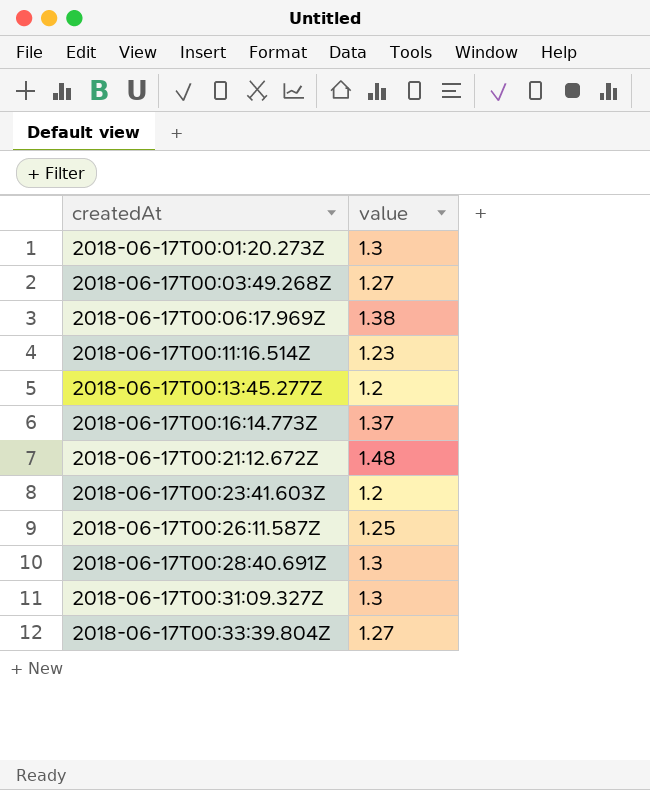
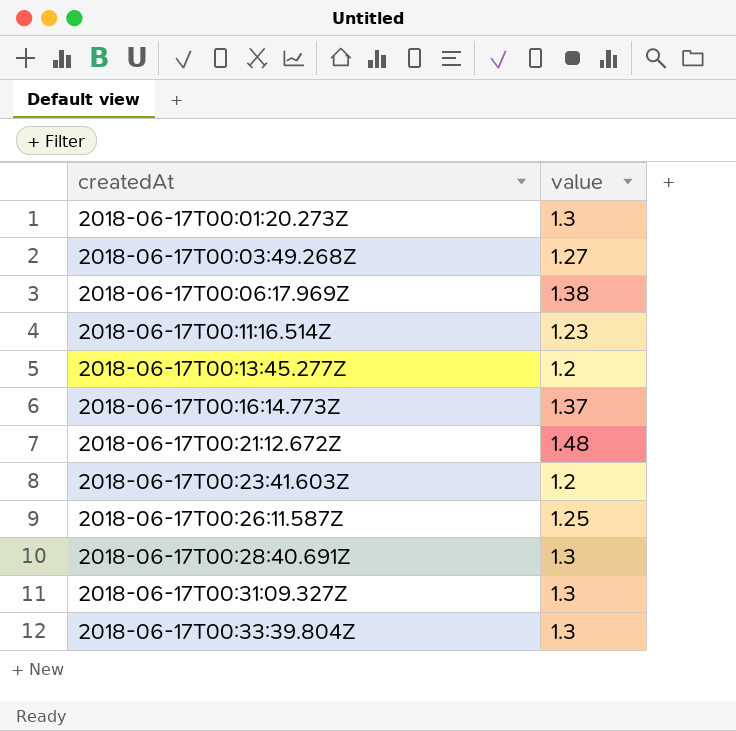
2018-06-17T00:33:39.804Z | value: 1.27 -> 1.3

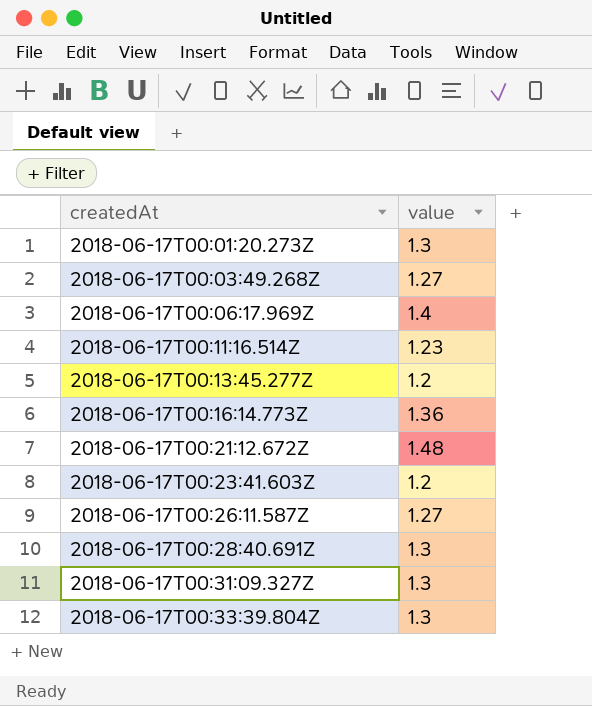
2018-06-17T00:06:17.969Z | value: 1.38 -> 1.4
2018-06-17T00:16:14.773Z | value: 1.37 -> 1.36
2018-06-17T00:26:11.587Z | value: 1.25 -> 1.27

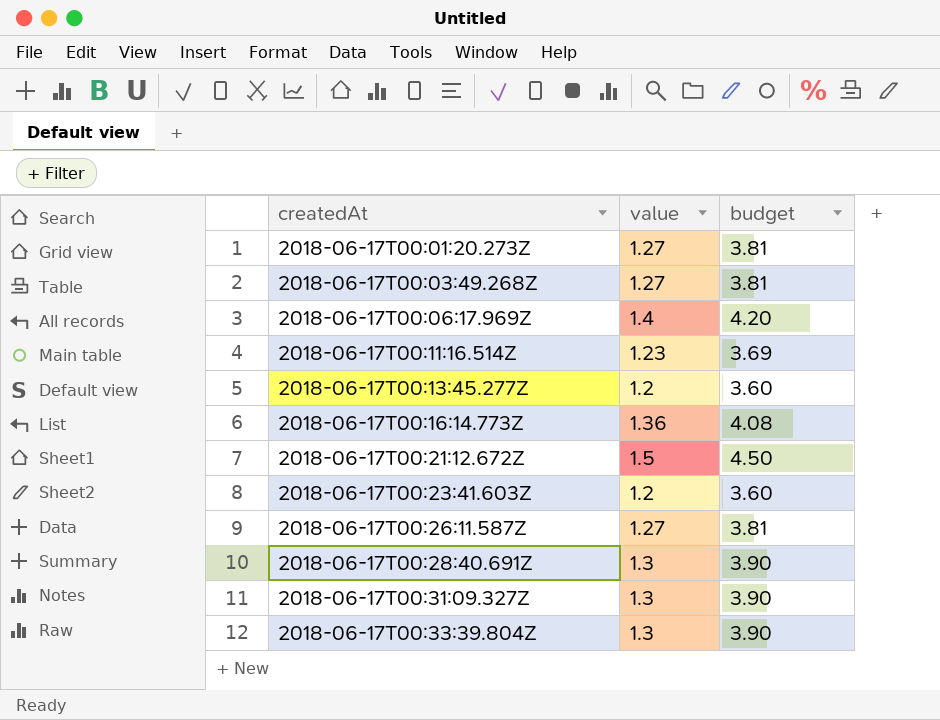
column budget | formula: none -> [value] * 3
2018-06-17T00:01:20.273Z | value: 1.3 -> 1.27
2018-06-17T00:21:12.672Z | value: 1.48 -> 1.5

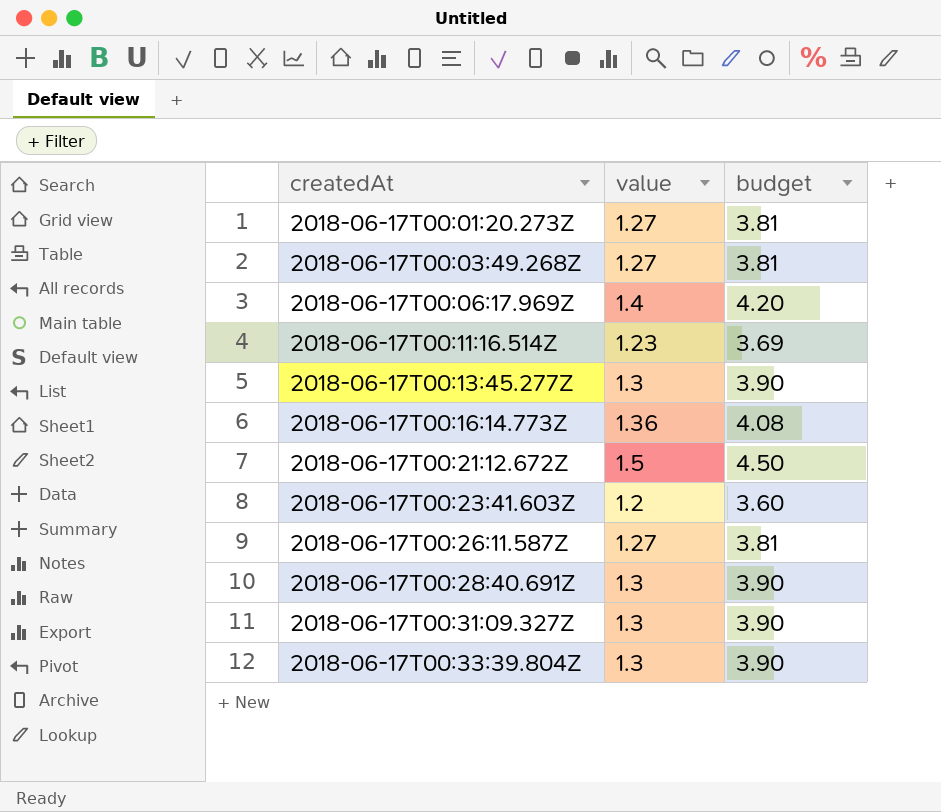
2018-06-17T00:13:45.277Z | value: 1.2 -> 1.3
2018-06-17T00:13:45.277Z | budget: 3.60 -> 3.90

